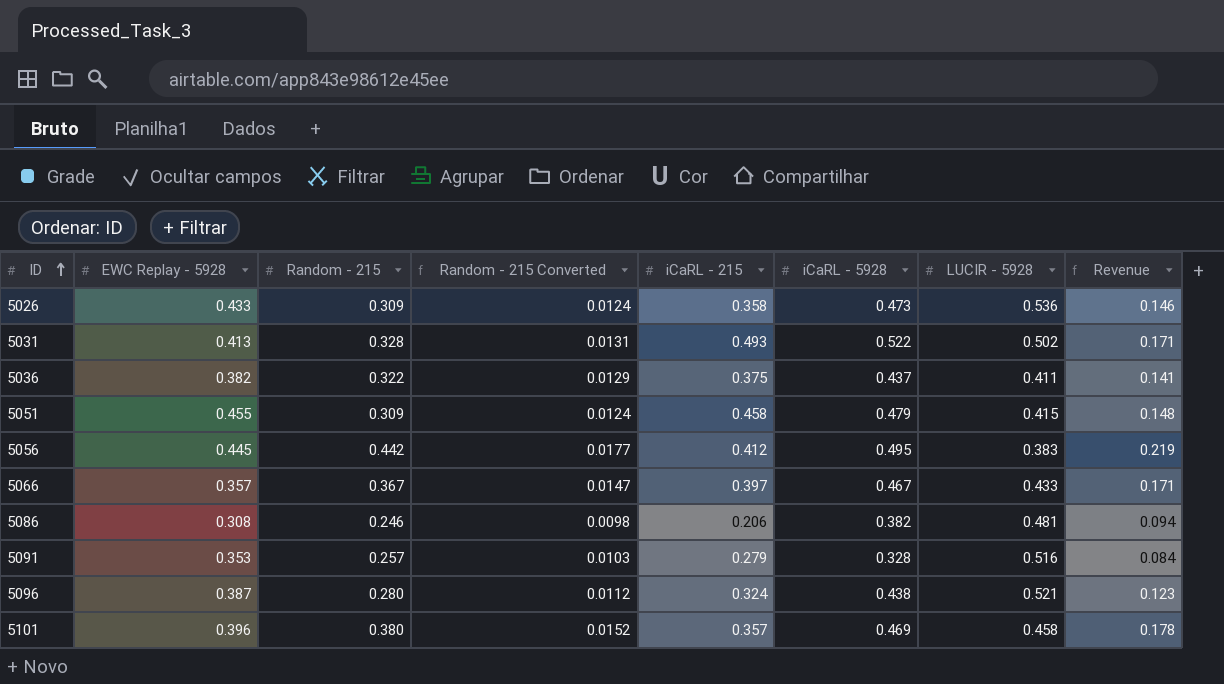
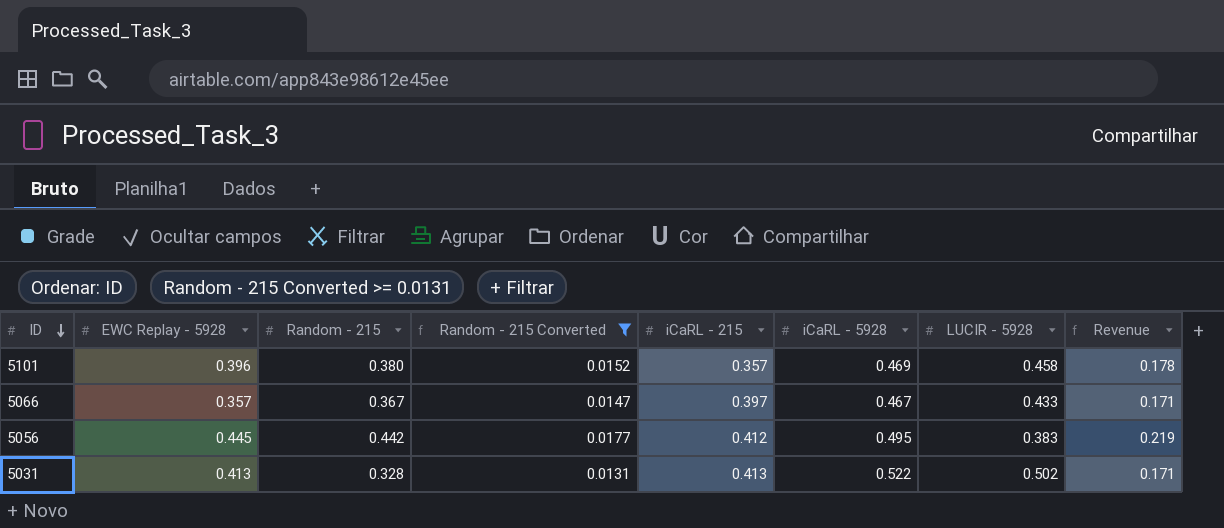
filter: none -> Random - 215 Converted >= 0.0131
row order: ID ascending -> ID descending
5031 | iCaRL - 215: 0.493 -> 0.413

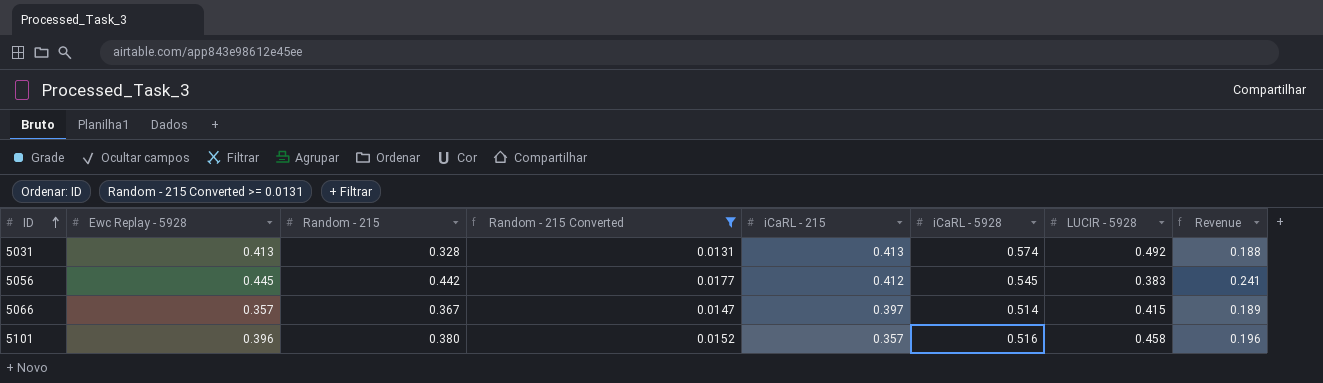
row order: ID descending -> ID ascending
column name: EWC Replay - 5928 -> Ewc Replay - 5928
5031 | iCaRL - 5928: 0.522 -> 0.574
5031 | LUCIR - 5928: 0.502 -> 0.492
5031 | Revenue: 0.171 -> 0.188
5056 | iCaRL - 5928: 0.495 -> 0.545
5056 | Revenue: 0.219 -> 0.241
5066 | iCaRL - 5928: 0.467 -> 0.514
5066 | LUCIR - 5928: 0.433 -> 0.415
5066 | Revenue: 0.171 -> 0.189
5101 | iCaRL - 5928: 0.469 -> 0.516
5101 | Revenue: 0.178 -> 0.196

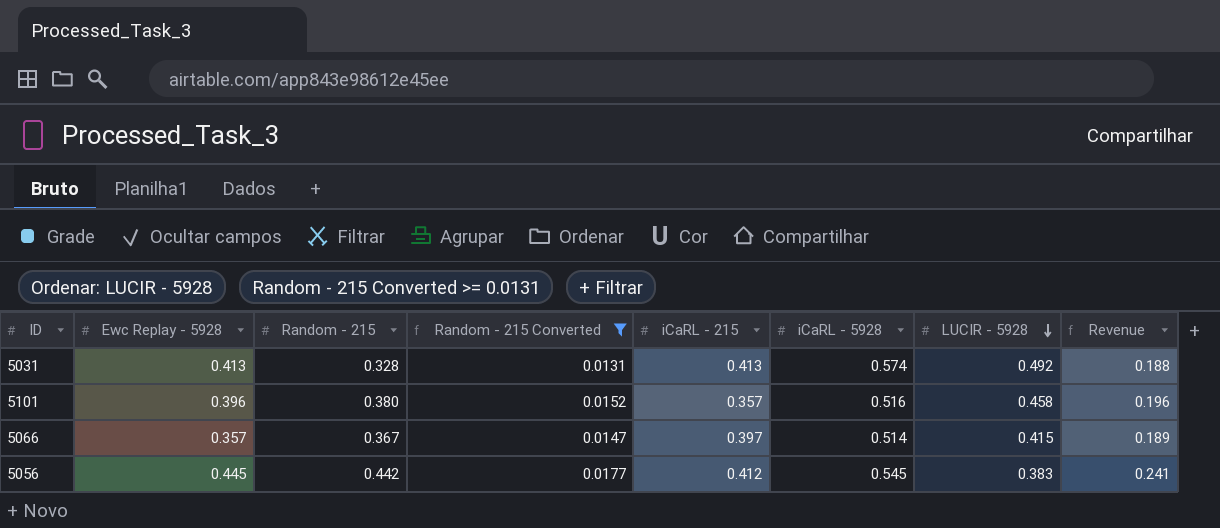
row order: ID ascending -> LUCIR - 5928 descending

